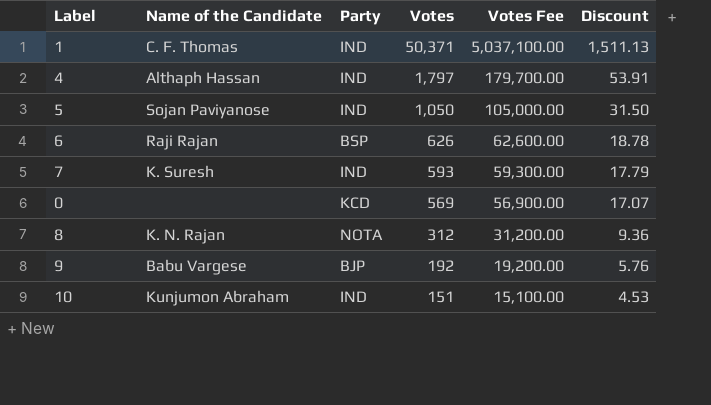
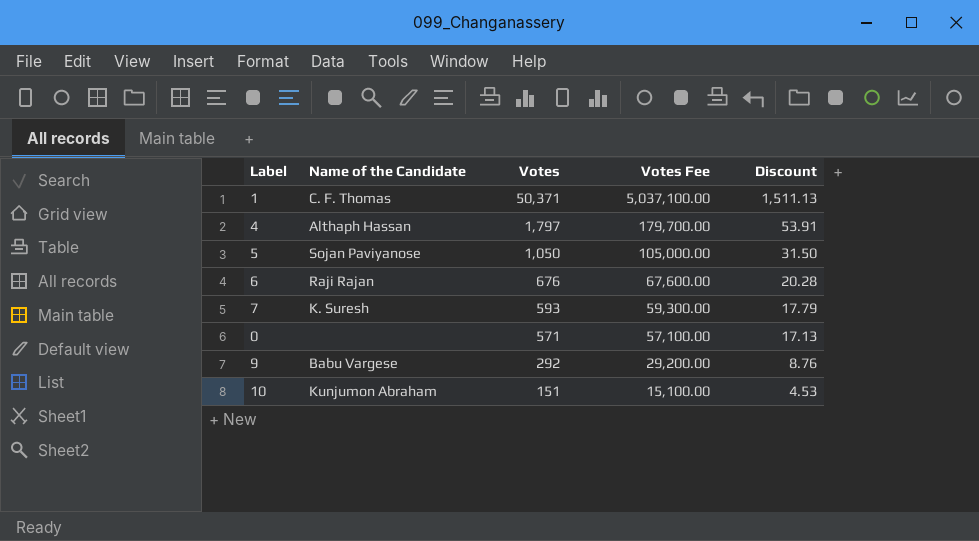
column Party | position: 3 -> none
row 8: K. N. Rajan | NOTA | 312 | 31,200.00 | 9.36 -> none
6 | Votes: 626 -> 676
6 | Votes Fee: 62,600.00 -> 67,600.00
6 | Discount: 18.78 -> 20.28
0 | Votes: 569 -> 571
0 | Votes Fee: 56,900.00 -> 57,100.00
0 | Discount: 17.07 -> 17.13
9 | Votes: 192 -> 292
9 | Votes Fee: 19,200.00 -> 29,200.00
9 | Discount: 5.76 -> 8.76

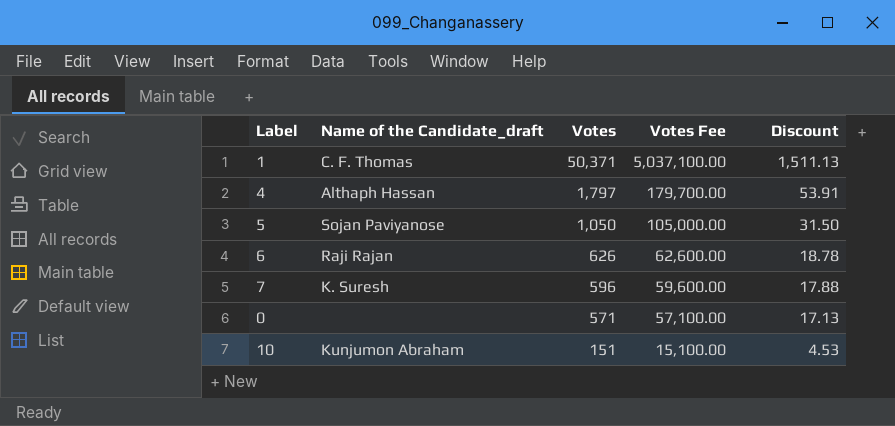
column name: Name of the Candidate -> Name of the Candidate_draft
row 9: Babu Vargese | 292 | 29,200.00 | 8.76 -> none
6 | Votes: 676 -> 626
6 | Votes Fee: 67,600.00 -> 62,600.00
6 | Discount: 20.28 -> 18.78
7 | Votes: 593 -> 596
7 | Votes Fee: 59,300.00 -> 59,600.00
7 | Discount: 17.79 -> 17.88

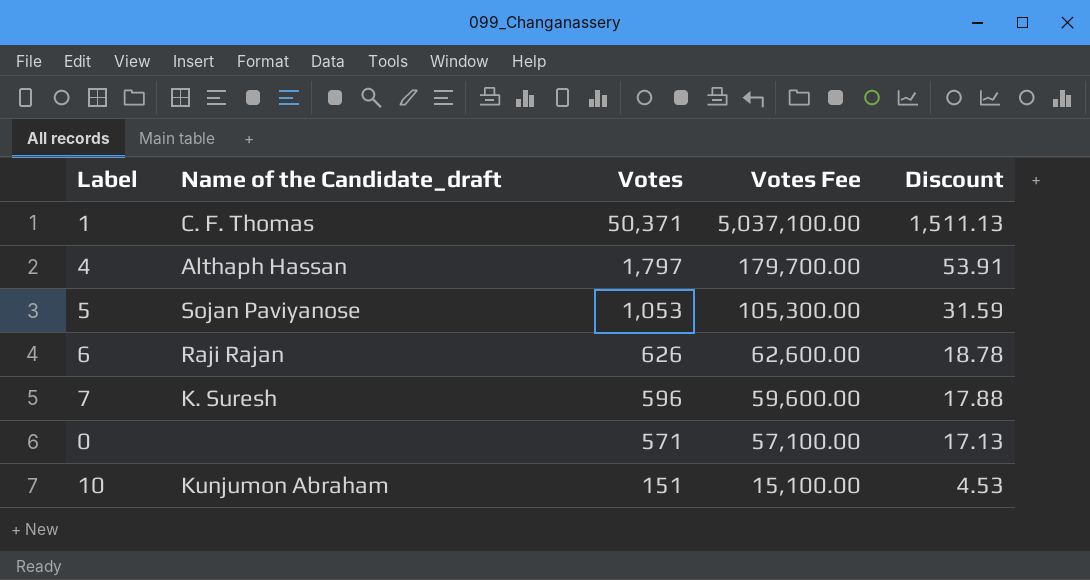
5 | Votes: 1,050 -> 1,053
5 | Votes Fee: 105,000.00 -> 105,300.00
5 | Discount: 31.50 -> 31.59

